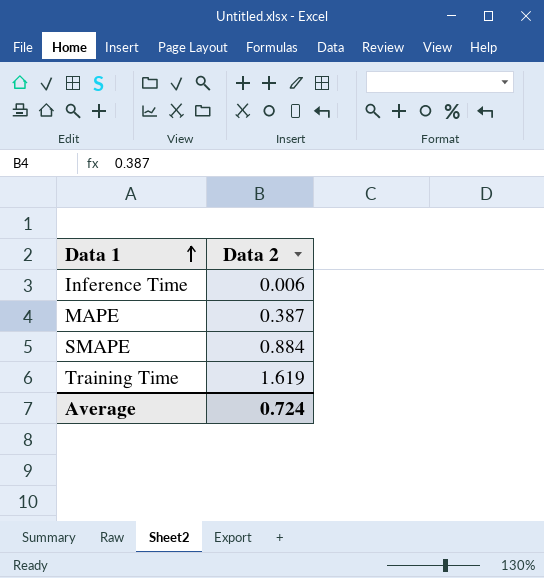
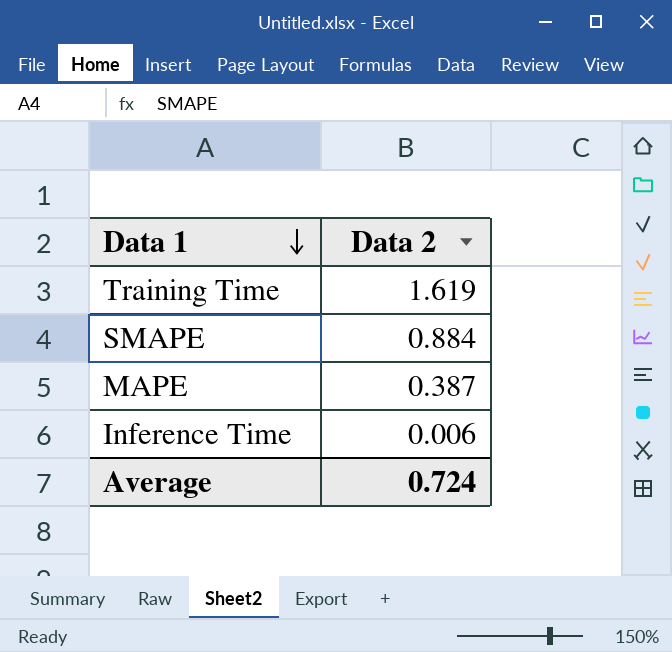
row order: Data 1 ascending -> Data 1 descending

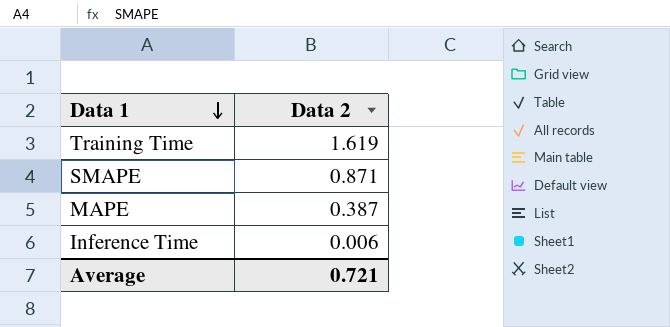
SMAPE | Data 2: 0.884 -> 0.871
Average | Data 2: 0.724 -> 0.721

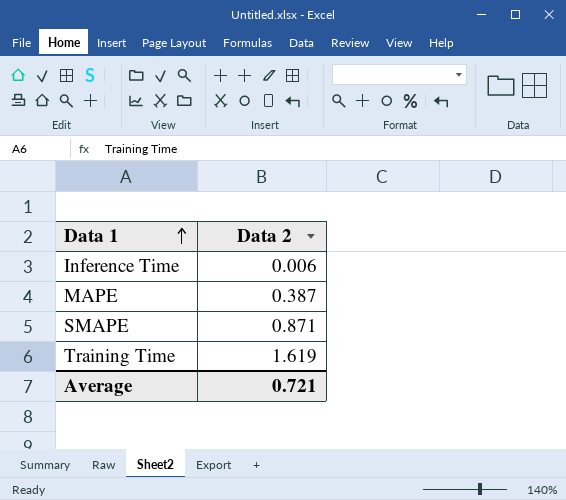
row order: Data 1 descending -> Data 1 ascending

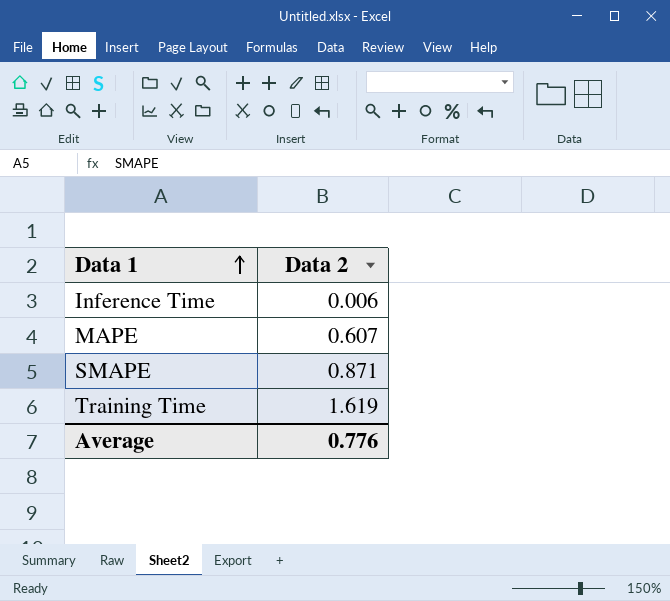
MAPE | Data 2: 0.387 -> 0.607
Average | Data 2: 0.721 -> 0.776

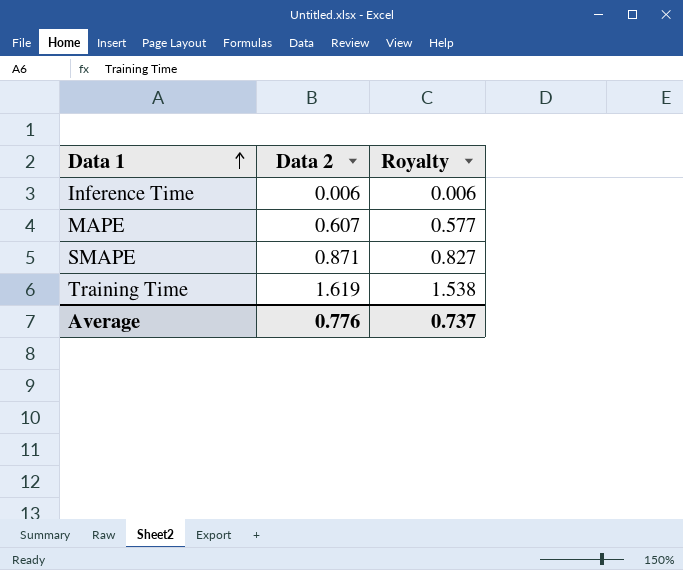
column Royalty | formula: none -> [Data 2] * 0.95

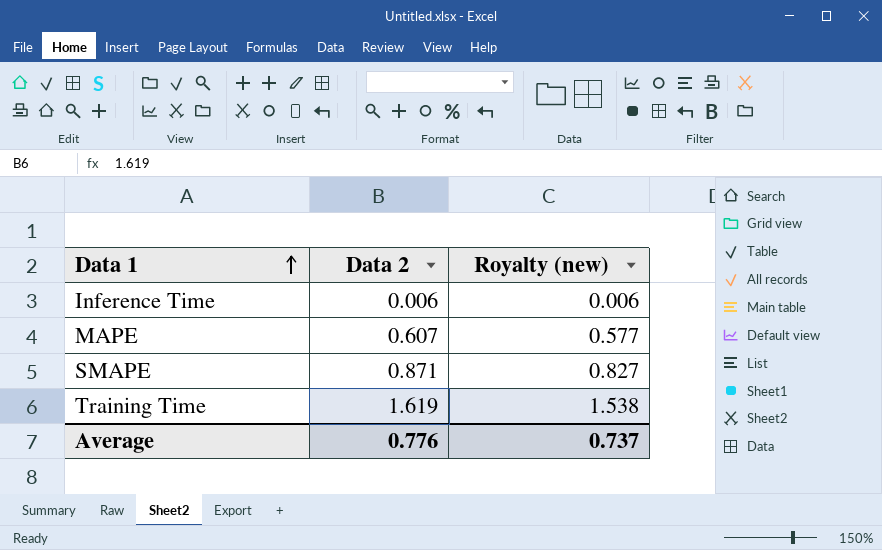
column name: Royalty -> Royalty (new)

